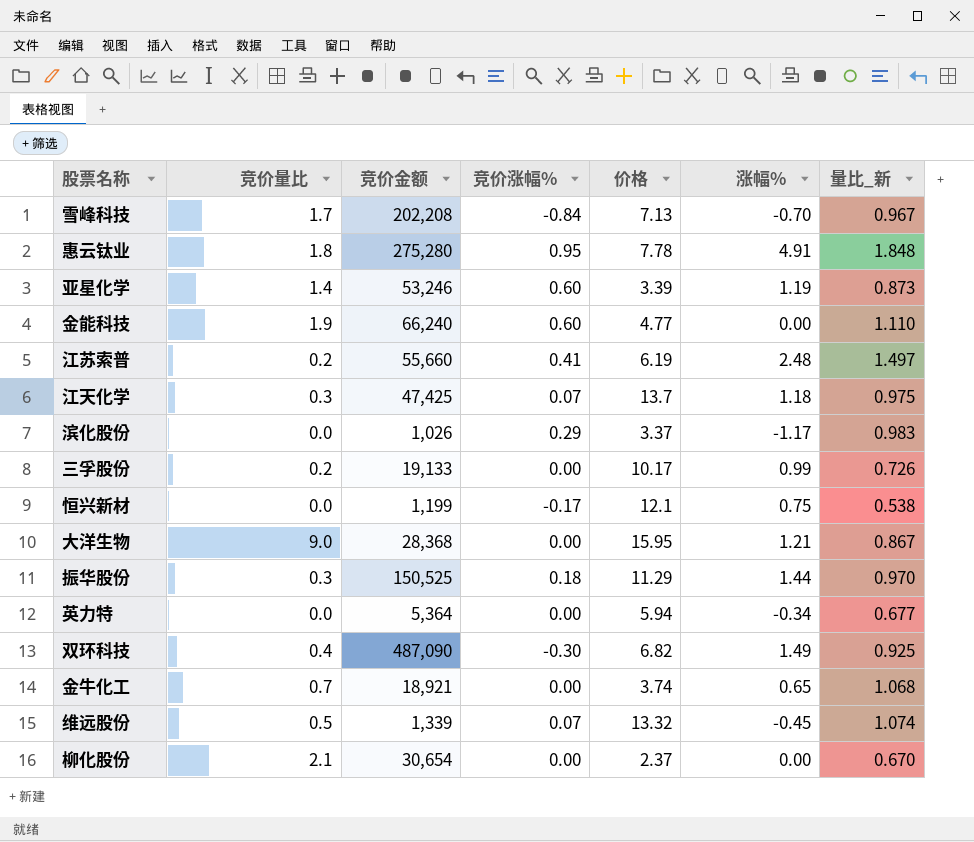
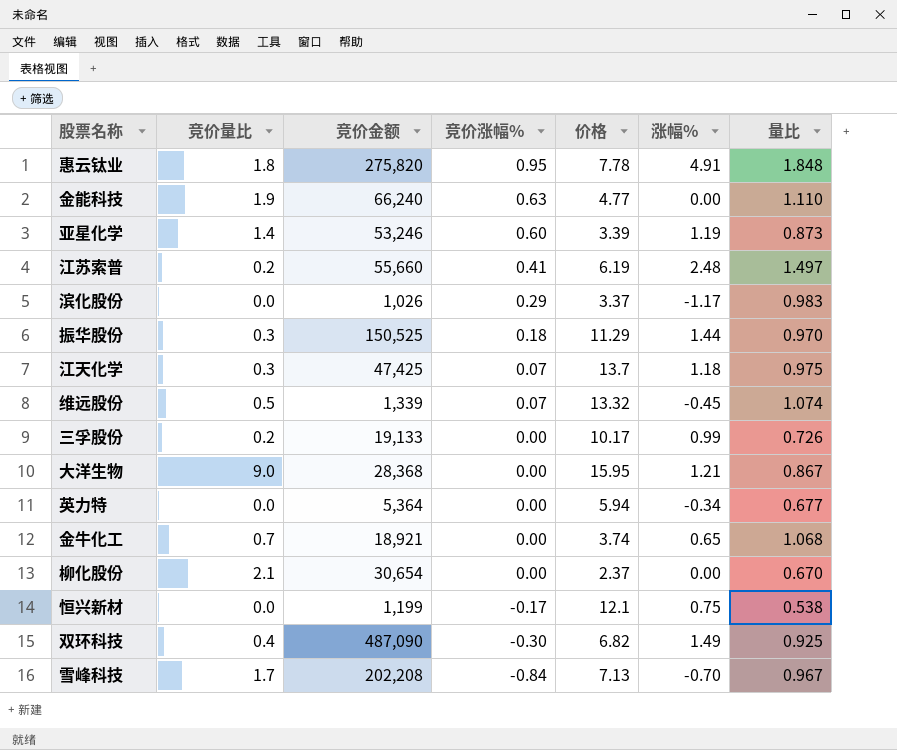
row order: none -> 竞价涨幅% descending
column name: 量比_新 -> 量比
惠云钛业 | 竞价金额: 275,280 -> 275,820
金能科技 | 竞价涨幅%: 0.60 -> 0.63

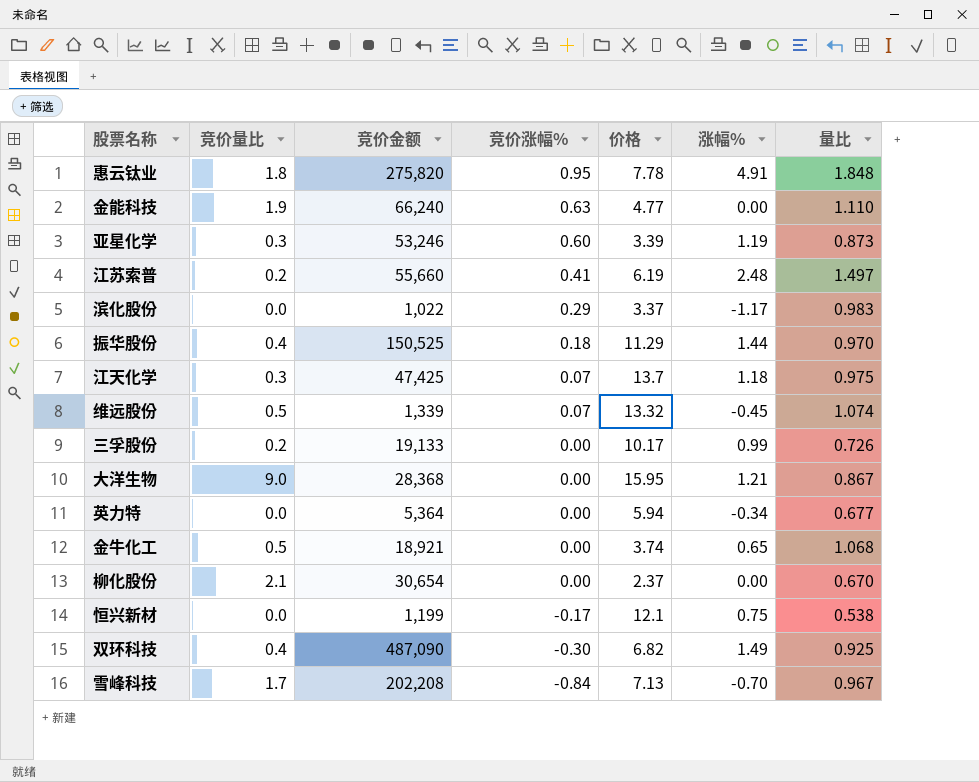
亚星化学 | 竞价量比: 1.4 -> 0.3
滨化股份 | 竞价金额: 1,026 -> 1,022
振华股份 | 竞价量比: 0.3 -> 0.4
金牛化工 | 竞价量比: 0.7 -> 0.5

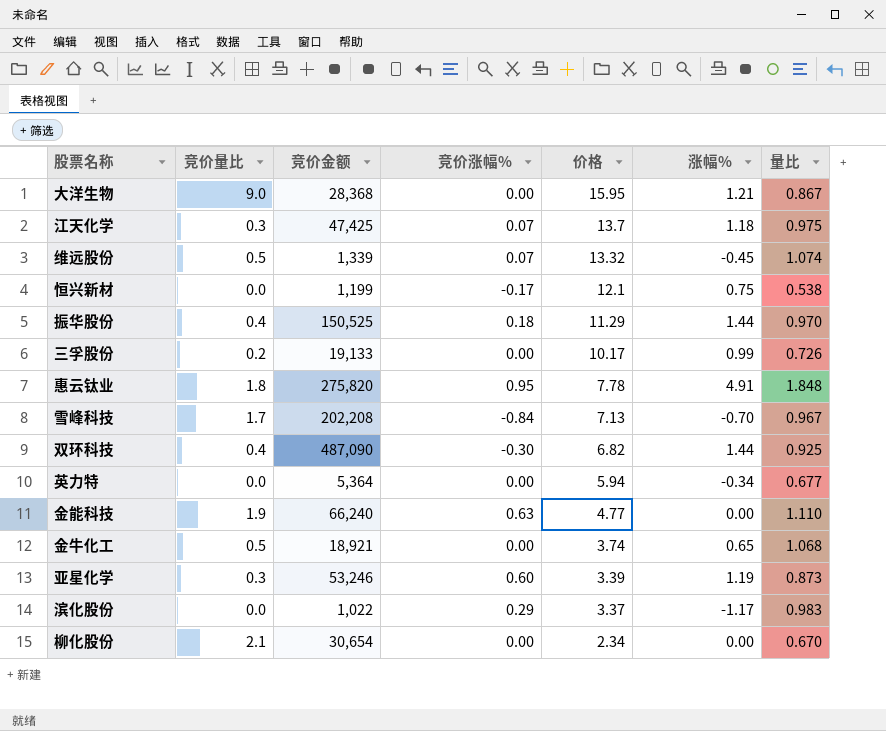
row order: 竞价涨幅% descending -> 价格 descending
row 江苏索普: 0.2 | 55,660 | 0.41 | 6.19 | 2.48 | 1.497 -> none
双环科技 | 涨幅%: 1.49 -> 1.44
柳化股份 | 价格: 2.37 -> 2.34

